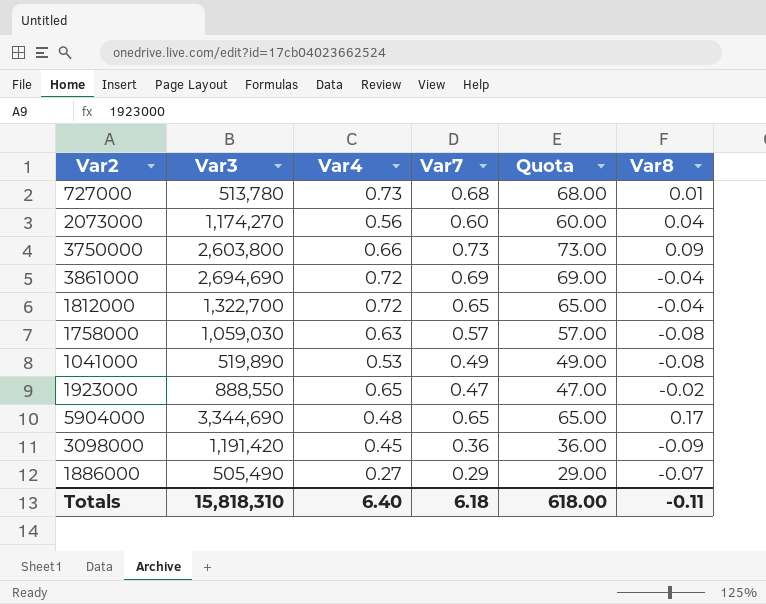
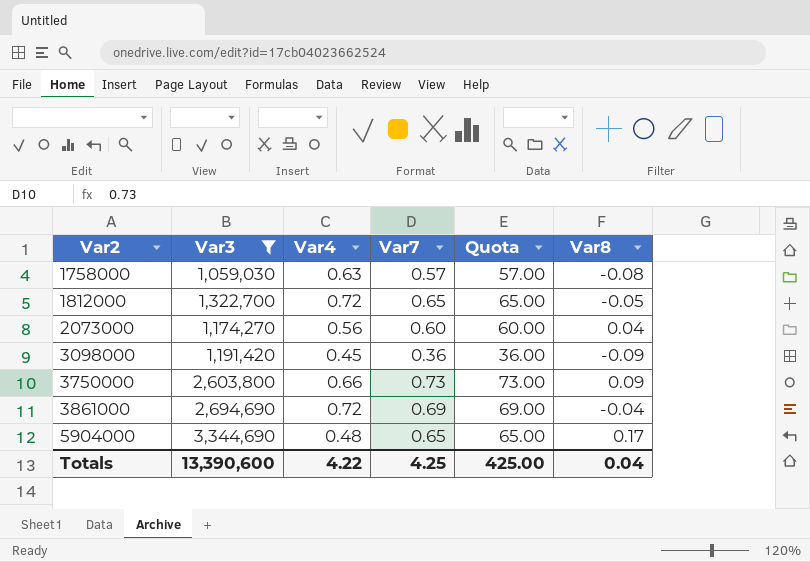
filter: none -> Var3 >= 1,059,030
row order: none -> Var2 ascending
1812000 | Var8: -0.04 -> -0.05
Totals | Var3: 15,818,310 -> 13,390,600
Totals | Var4: 6.40 -> 4.22
Totals | Var7: 6.18 -> 4.25
Totals | Quota: 618.00 -> 425.00
Totals | Var8: -0.11 -> 0.04

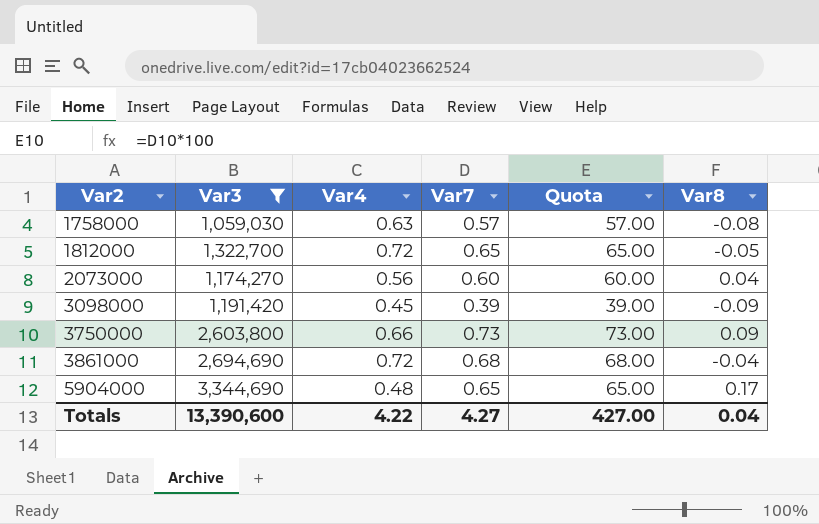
3098000 | Var7: 0.36 -> 0.39
3098000 | Quota: 36.00 -> 39.00
3861000 | Var7: 0.69 -> 0.68
3861000 | Quota: 69.00 -> 68.00
Totals | Var7: 4.25 -> 4.27
Totals | Quota: 425.00 -> 427.00

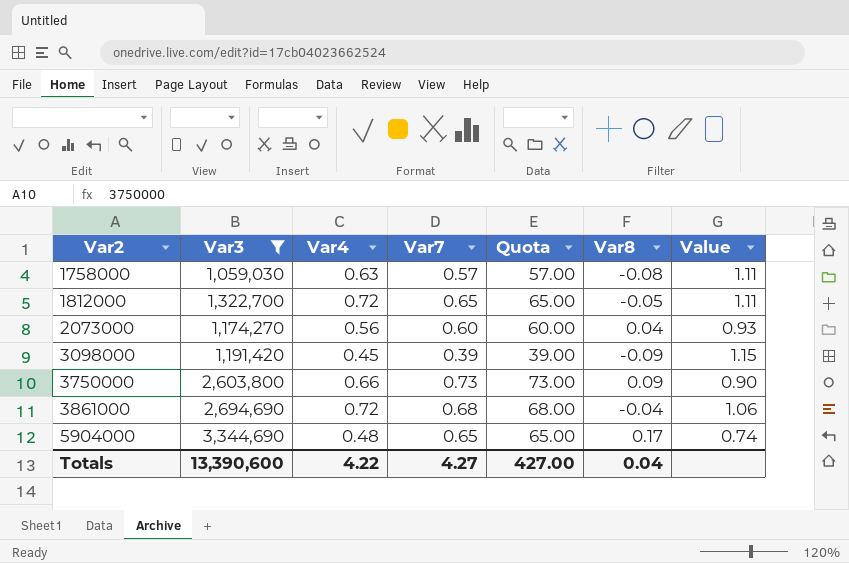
column Value | formula: none -> [Var4] / [Var7]

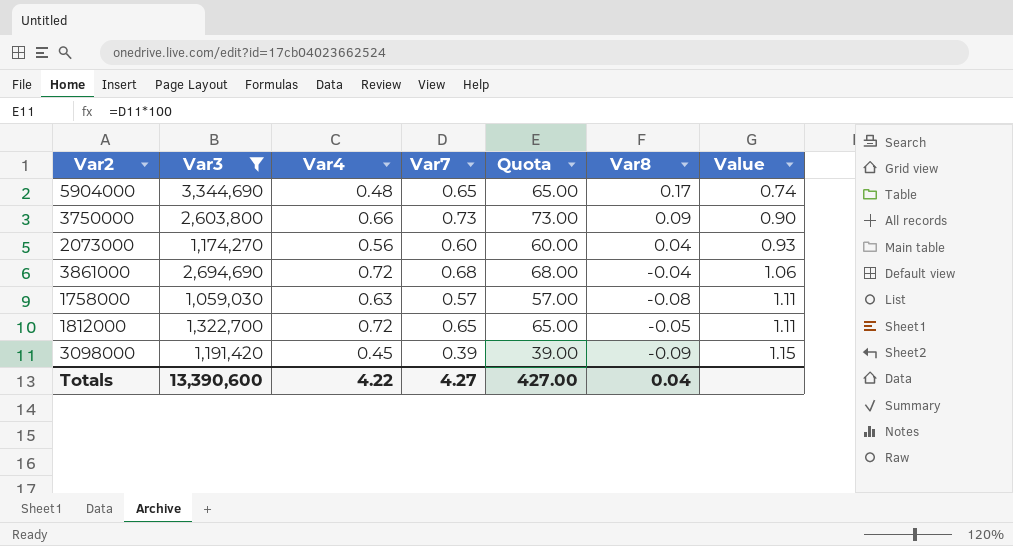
row order: Var2 ascending -> Value ascending

